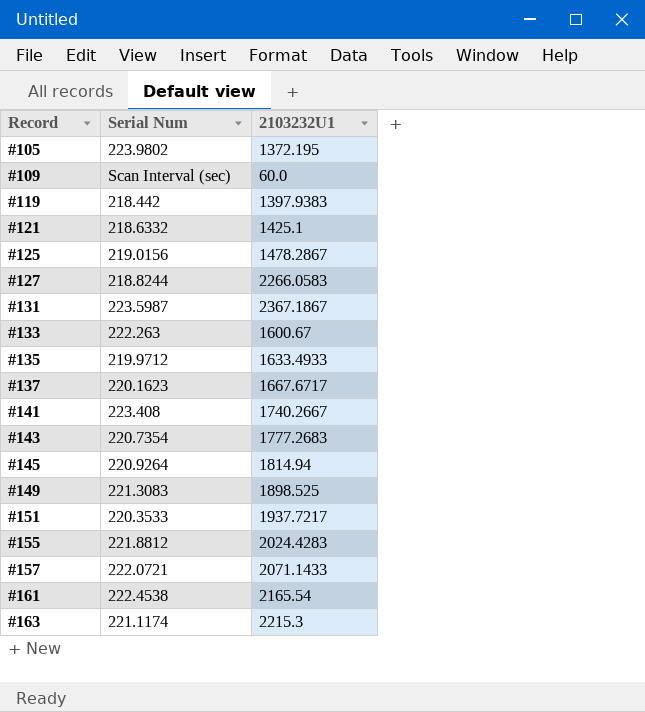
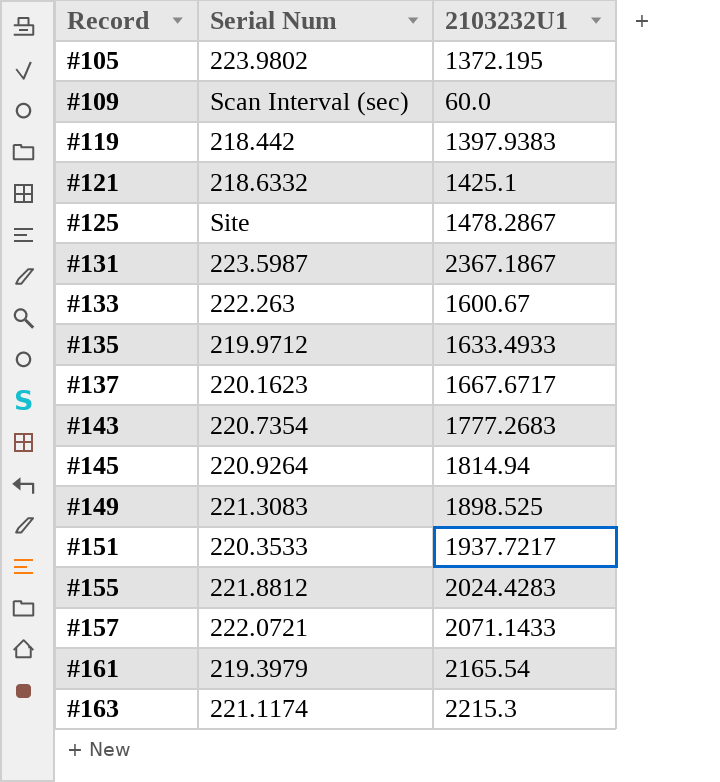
row #127: 218.8244 | 2266.0583 -> none
row #141: 223.408 | 1740.2667 -> none
#125 | Serial Num: 219.0156 -> Site
#161 | Serial Num: 222.4538 -> 219.3979

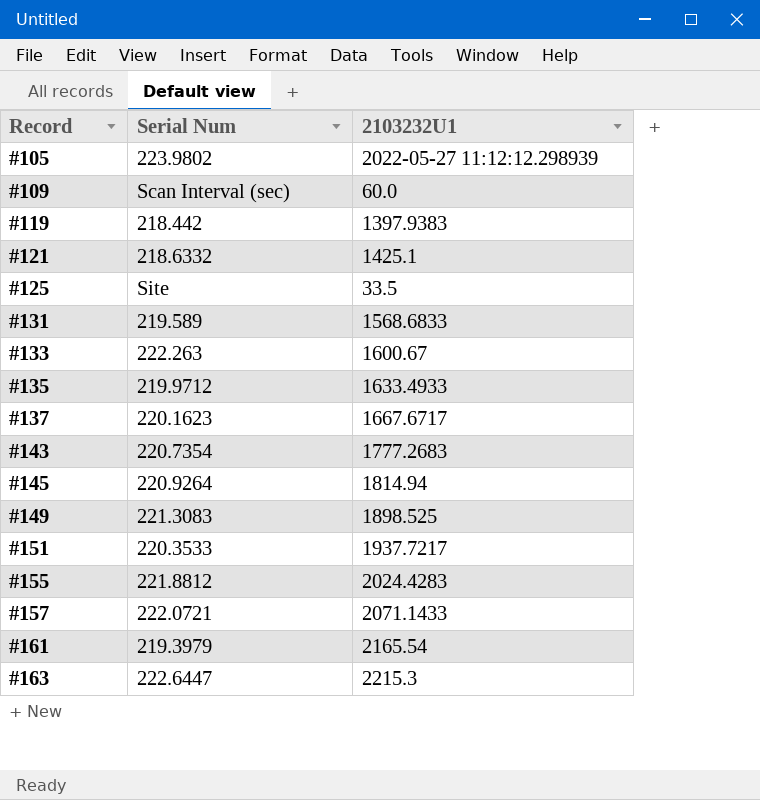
#105 | 2103232U1: 1372.195 -> 2022-05-27 11:12:12.298939
#125 | 2103232U1: 1478.2867 -> 33.5
#131 | Serial Num: 223.5987 -> 219.589
#131 | 2103232U1: 2367.1867 -> 1568.6833
#163 | Serial Num: 221.1174 -> 222.6447

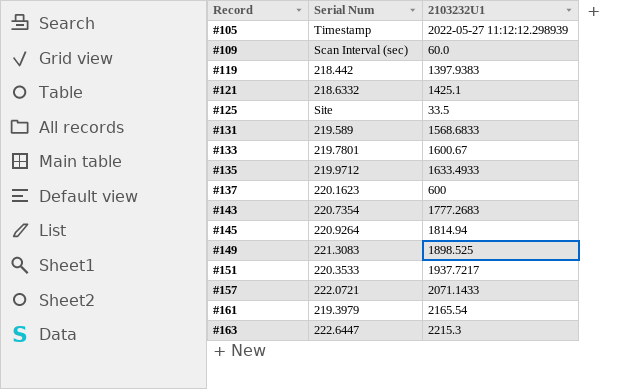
row #155: 221.8812 | 2024.4283 -> none
#105 | Serial Num: 223.9802 -> Timestamp
#133 | Serial Num: 222.263 -> 219.7801
#137 | 2103232U1: 1667.6717 -> 600

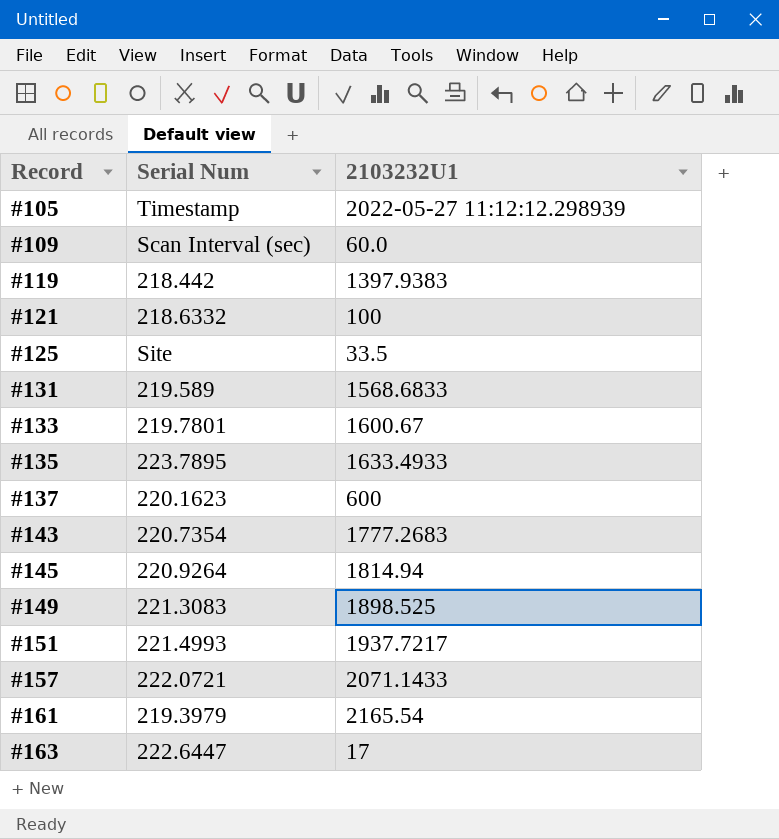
#121 | 2103232U1: 1425.1 -> 100
#135 | Serial Num: 219.9712 -> 223.7895
#151 | Serial Num: 220.3533 -> 221.4993
#163 | 2103232U1: 2215.3 -> 17

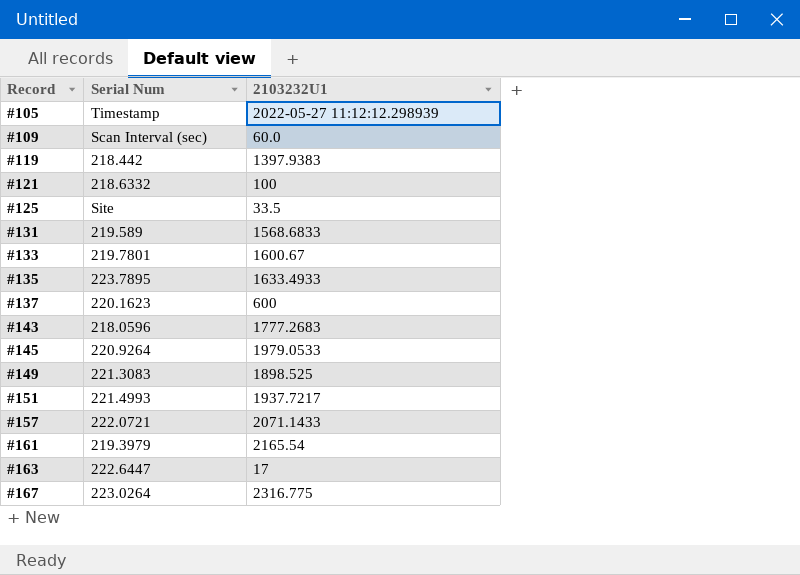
#143 | Serial Num: 220.7354 -> 218.0596
#145 | 2103232U1: 1814.94 -> 1979.0533
row #167: none -> 223.0264 | 2316.775

